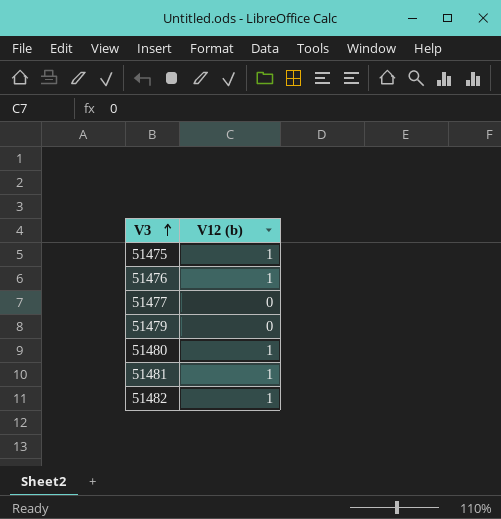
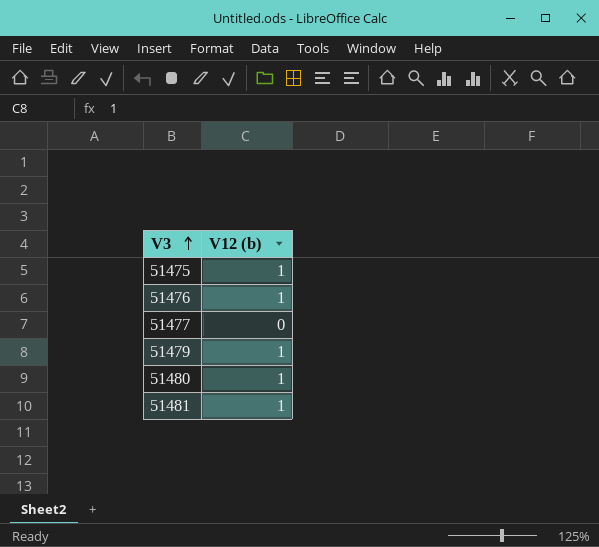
row 51482: 1 -> none
51479 | V12 (b): 0 -> 1

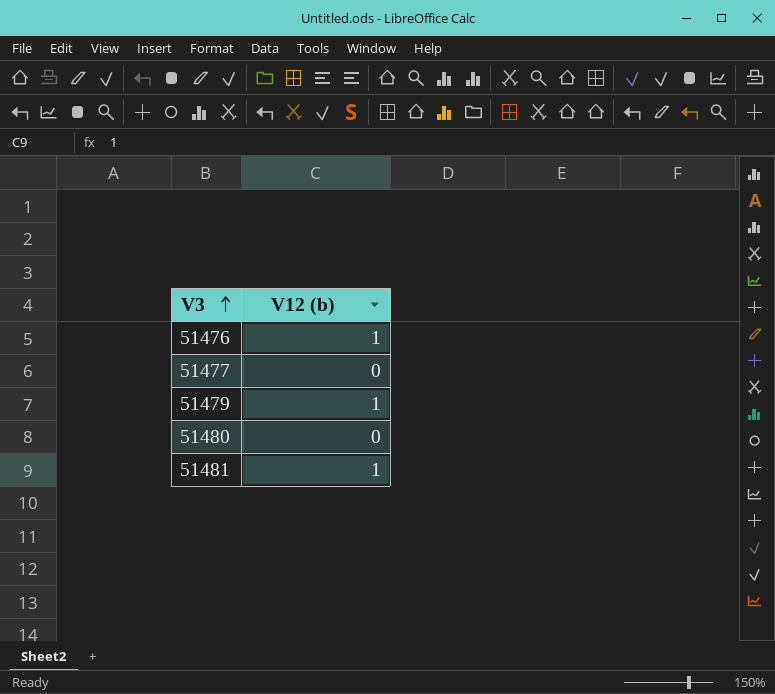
row 51475: 1 -> none
51480 | V12 (b): 1 -> 0

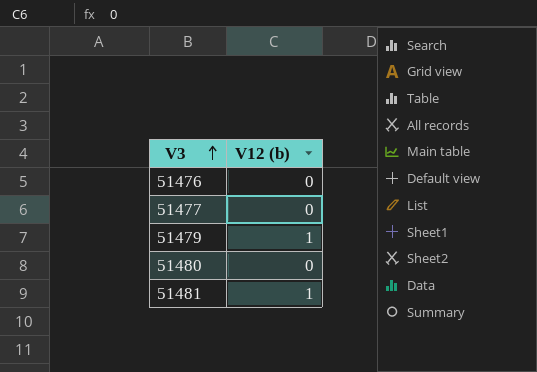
51476 | V12 (b): 1 -> 0

